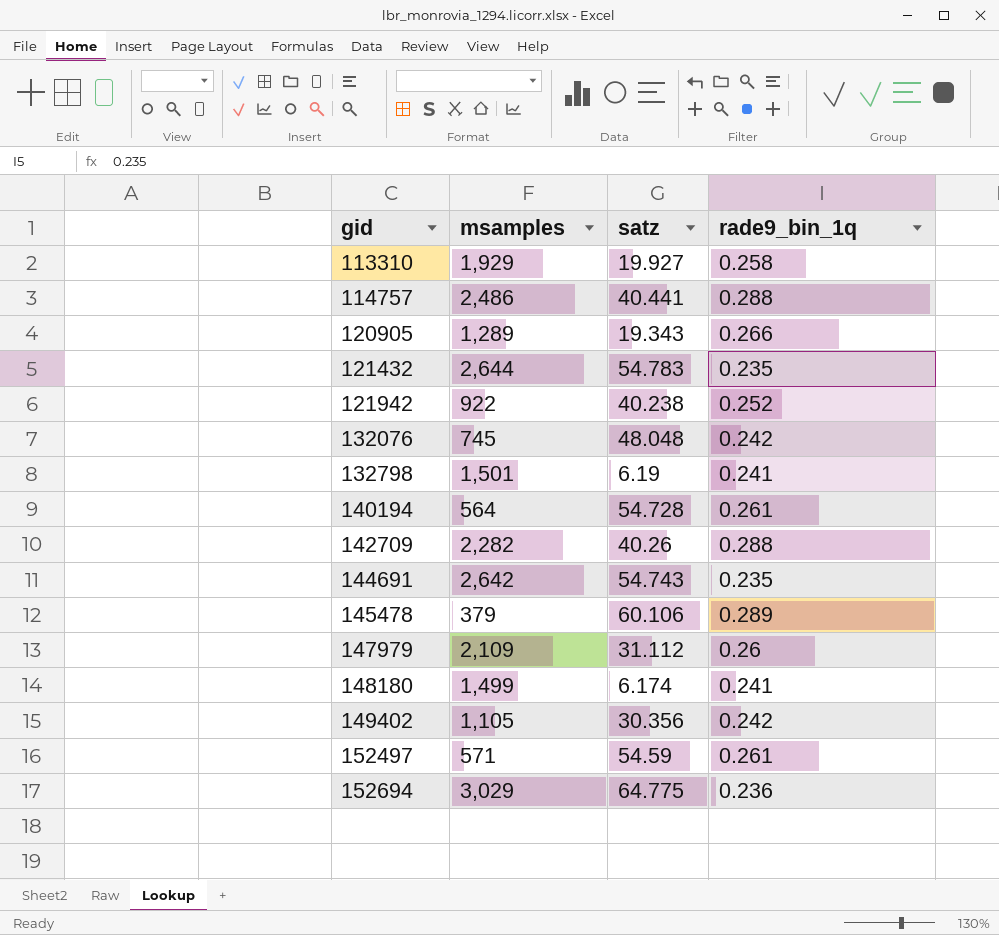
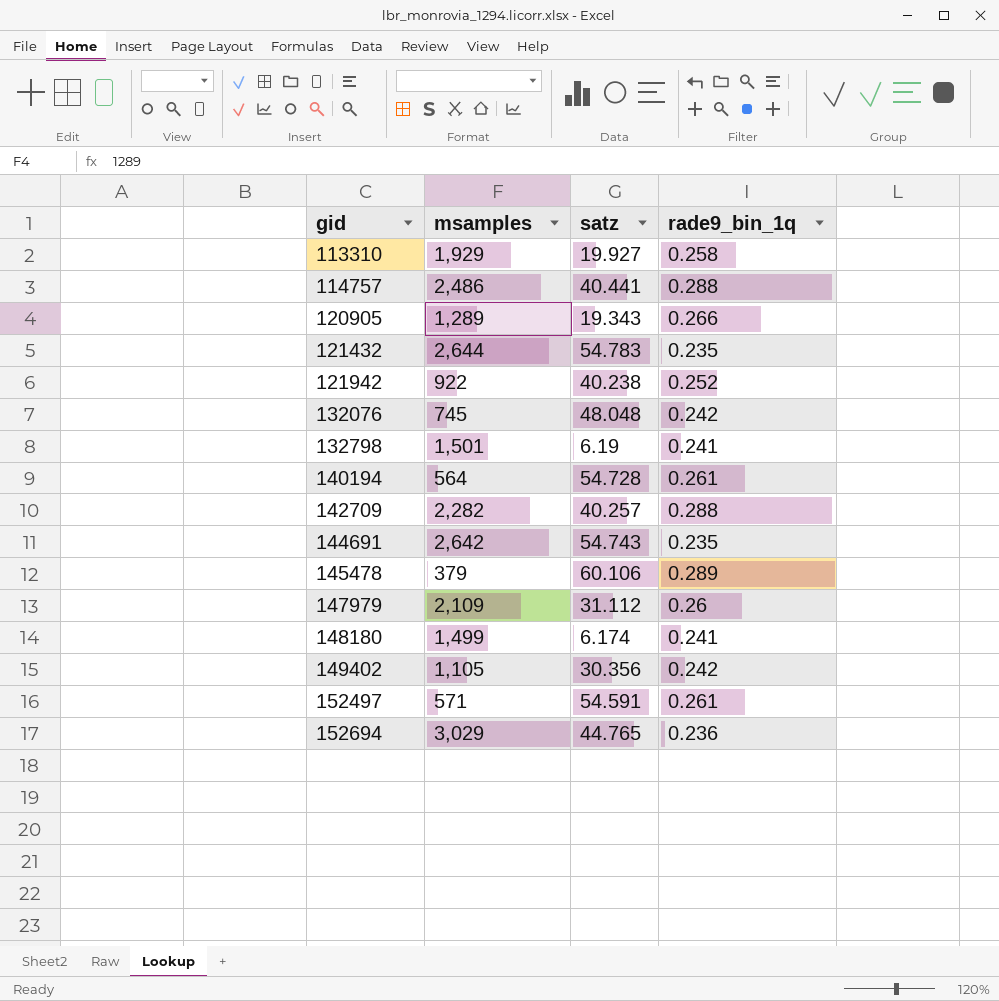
142709 | satz: 40.26 -> 40.257
152497 | satz: 54.59 -> 54.591
152694 | satz: 64.775 -> 44.765

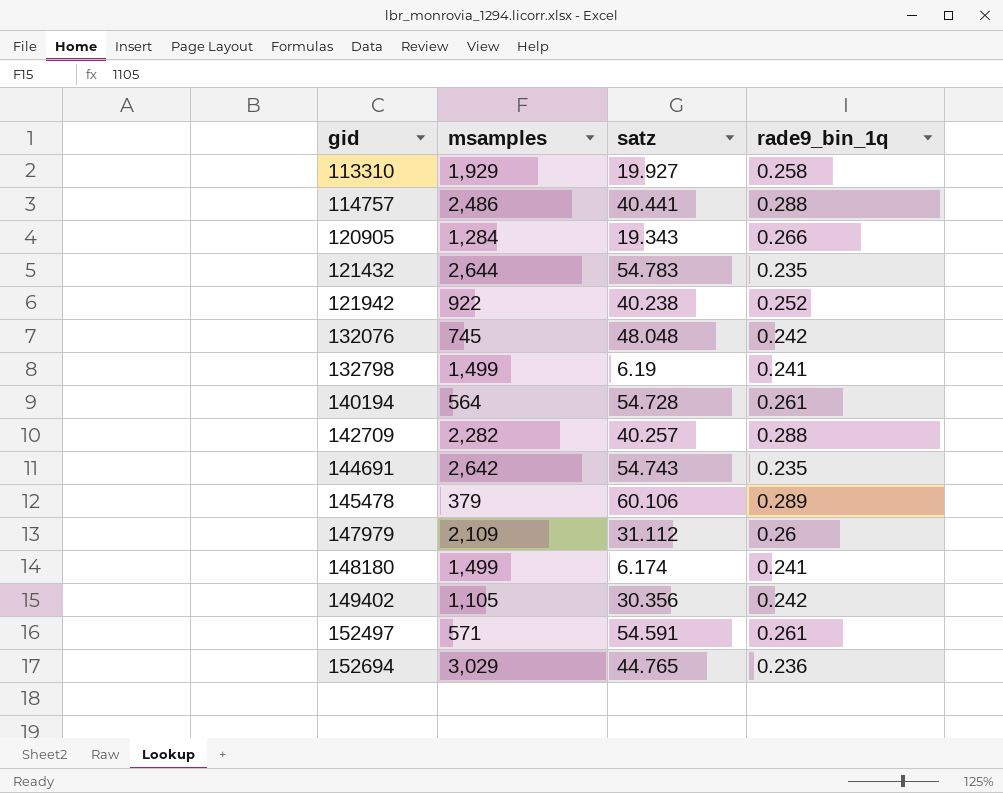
120905 | msamples: 1,289 -> 1,284
132798 | msamples: 1,501 -> 1,499

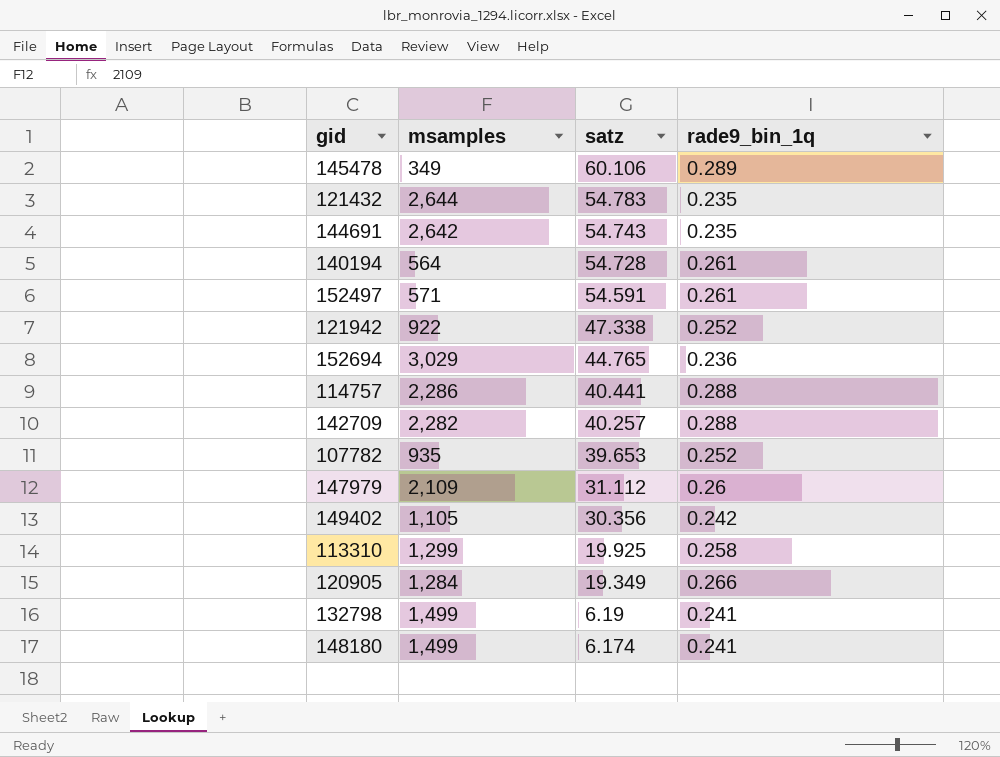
row order: gid ascending -> satz descending
row 132076: 745 | 48.048 | 0.242 -> none
145478 | msamples: 379 -> 349
121942 | satz: 40.238 -> 47.338
114757 | msamples: 2,486 -> 2,286
row 107782: none -> 935 | 39.653 | 0.252
113310 | msamples: 1,929 -> 1,299
113310 | satz: 19.927 -> 19.925
120905 | satz: 19.343 -> 19.349

